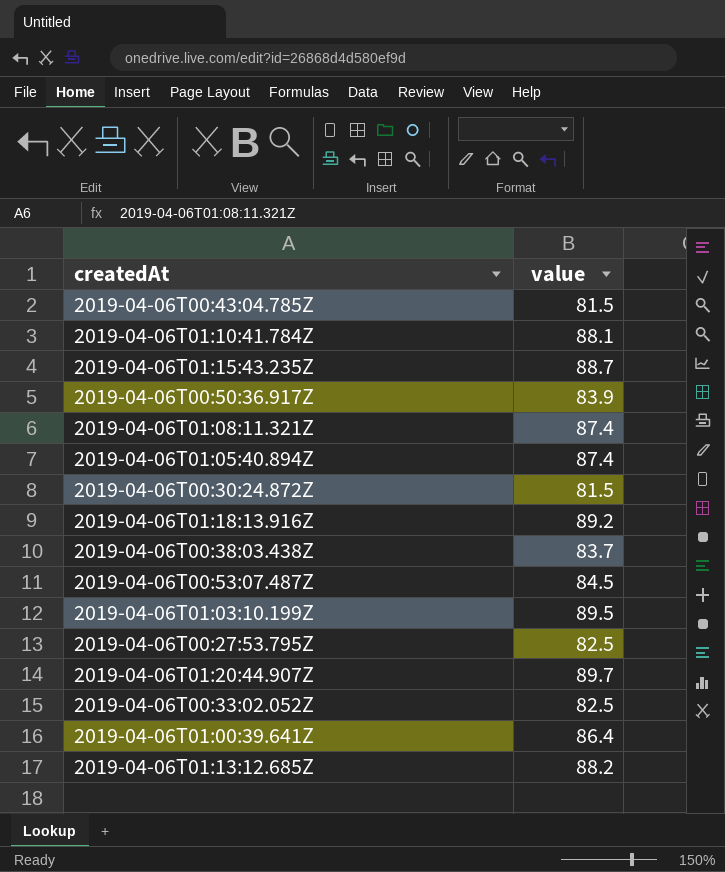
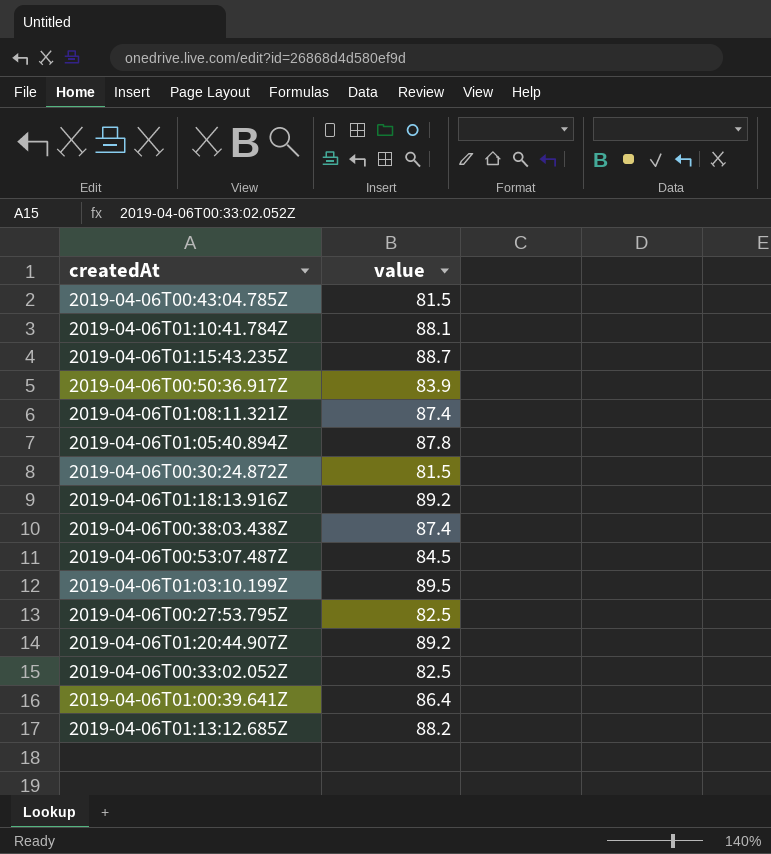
2019-04-06T01:05:40.894Z | value: 87.4 -> 87.8
2019-04-06T00:38:03.438Z | value: 83.7 -> 87.4
2019-04-06T01:20:44.907Z | value: 89.7 -> 89.2

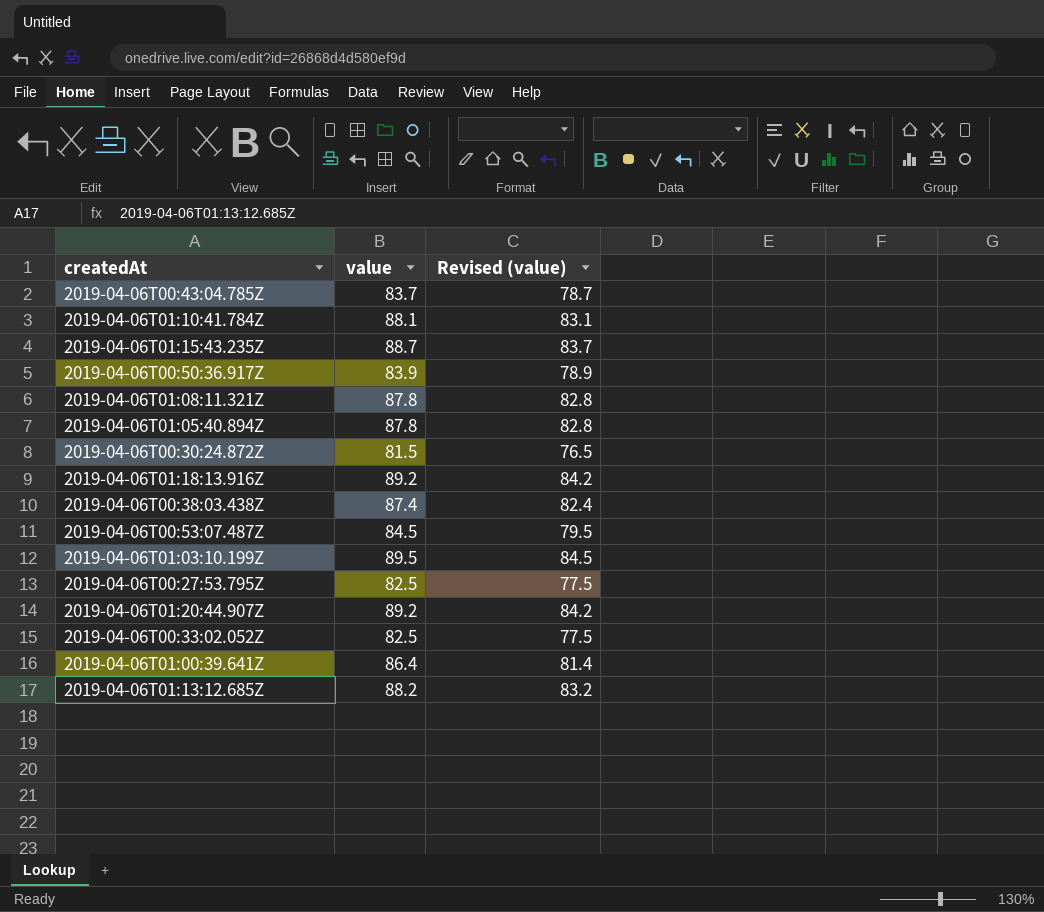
column Revised (value) | formula: none -> [value] - 5
2019-04-06T00:43:04.785Z | value: 81.5 -> 83.7
2019-04-06T01:08:11.321Z | value: 87.4 -> 87.8

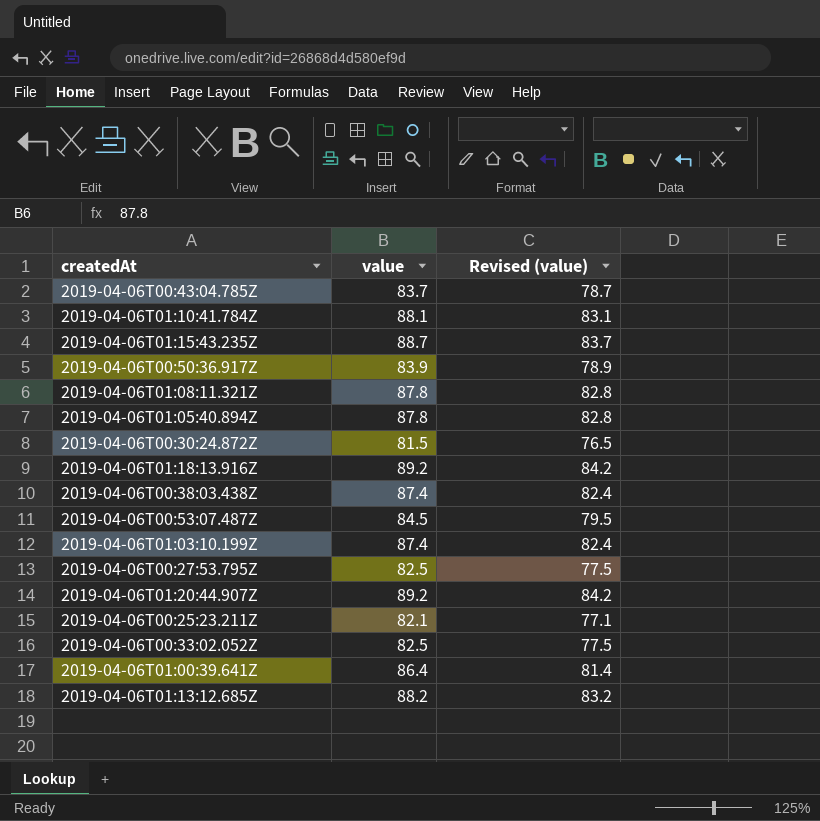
2019-04-06T01:03:10.199Z | value: 89.5 -> 87.4
2019-04-06T01:03:10.199Z | Revised (value): 84.5 -> 82.4
row 2019-04-06T00:25:23.211Z: none -> 82.1 | 77.1

